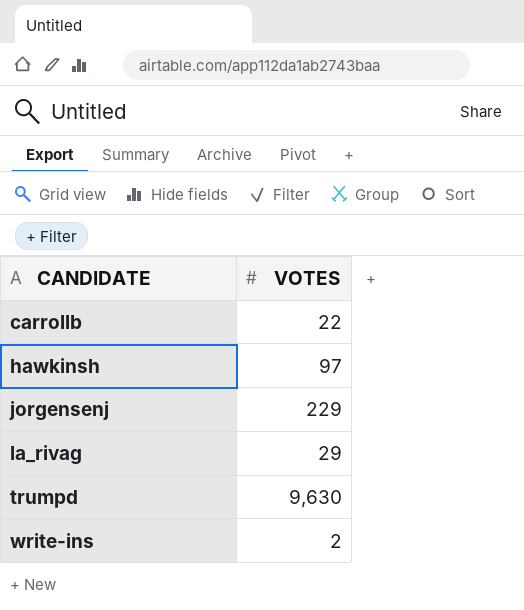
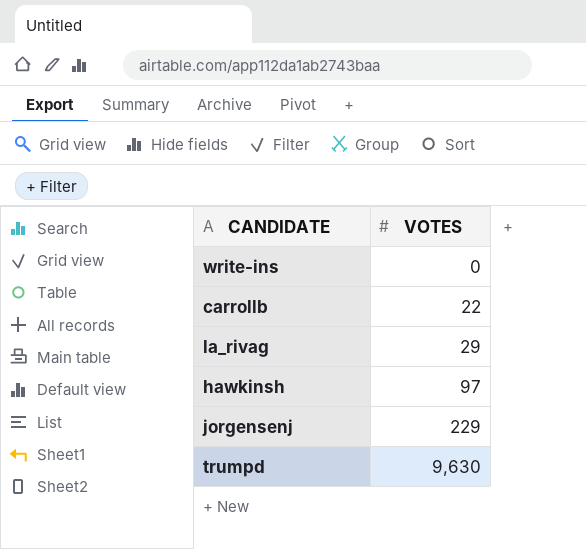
row order: CANDIDATE ascending -> VOTES ascending
write-ins | VOTES: 2 -> 0

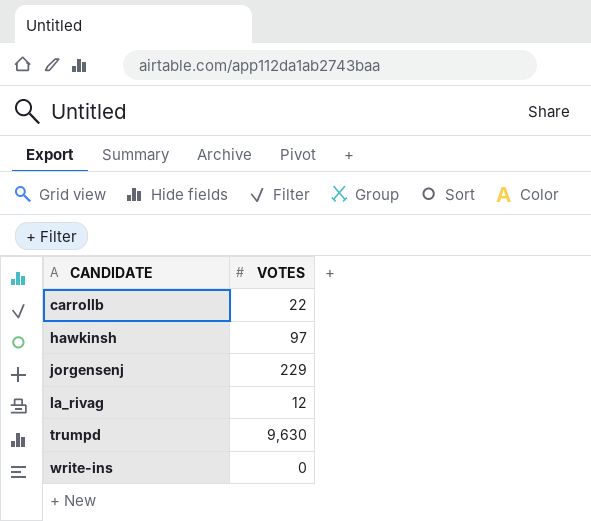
row order: VOTES ascending -> CANDIDATE ascending
la_rivag | VOTES: 29 -> 12

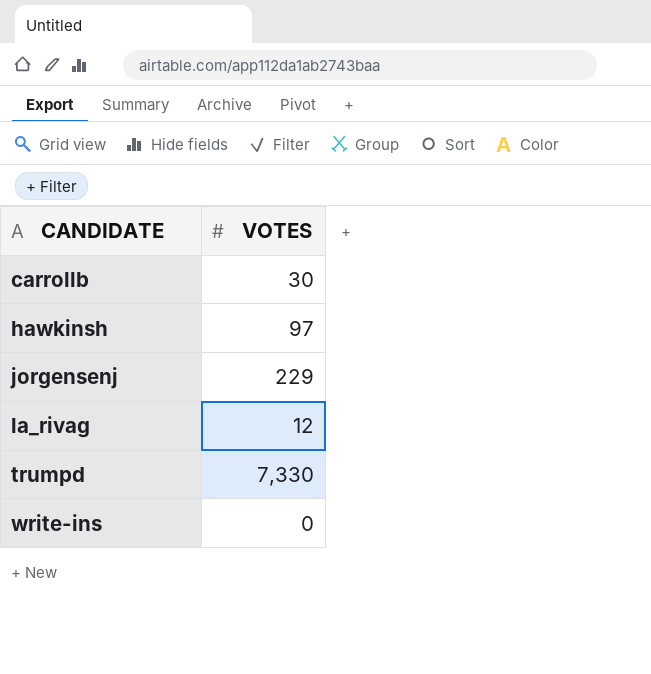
carrollb | VOTES: 22 -> 30
trumpd | VOTES: 9,630 -> 7,330

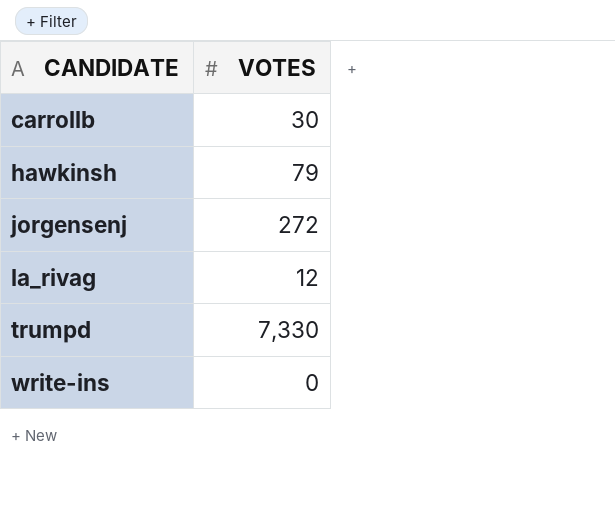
hawkinsh | VOTES: 97 -> 79
jorgensenj | VOTES: 229 -> 272

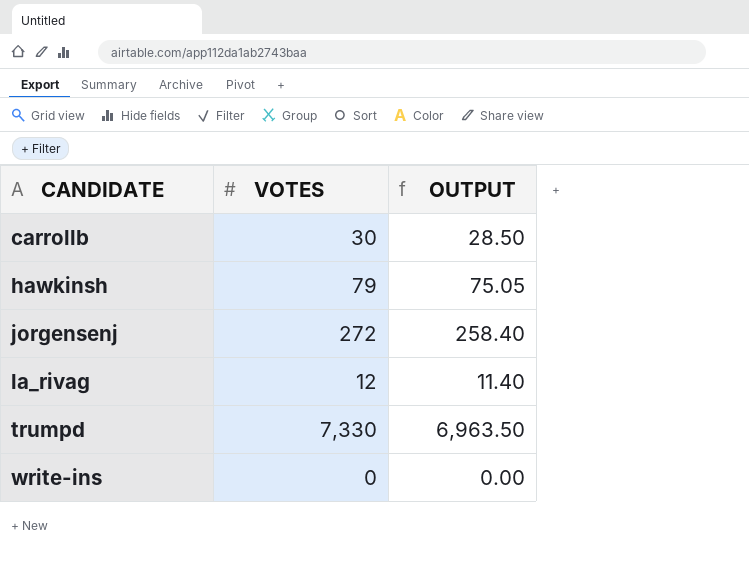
column OUTPUT | formula: none -> [VOTES] * 0.95

